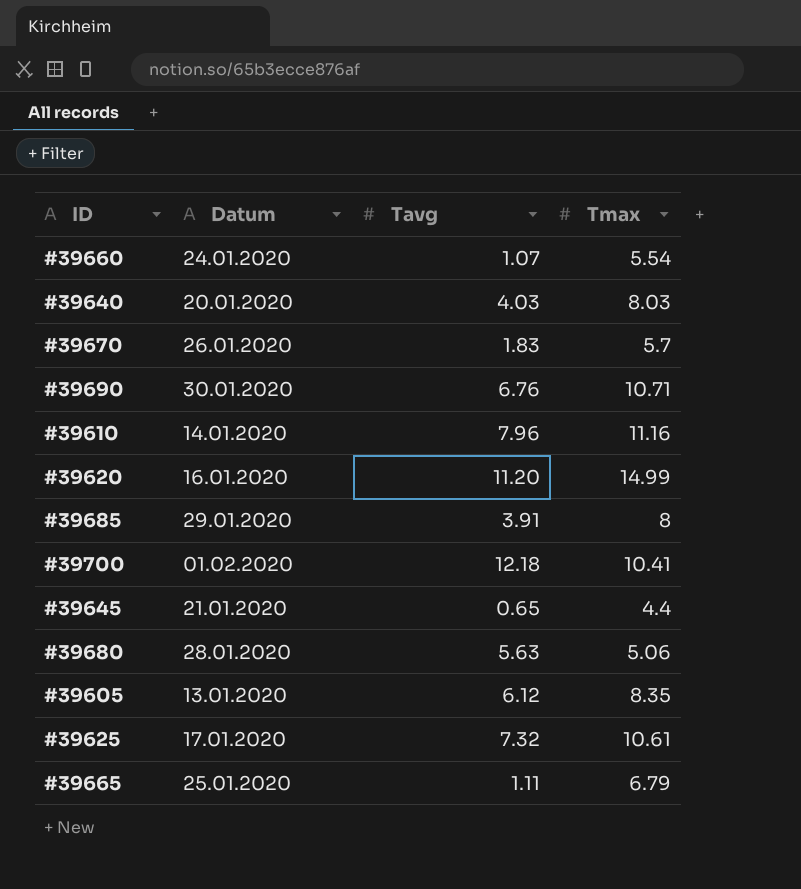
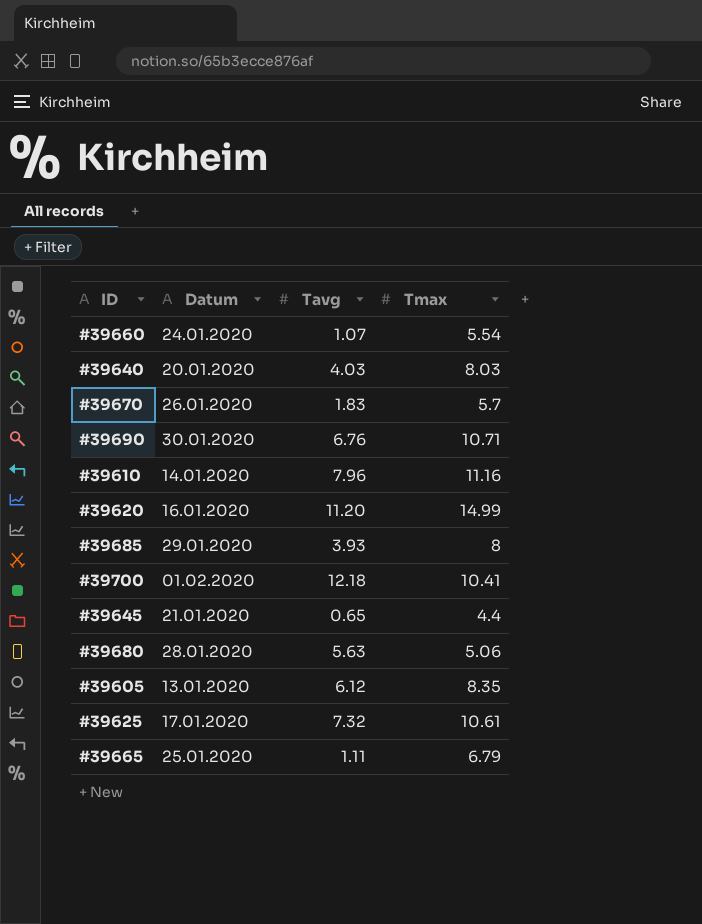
#39685 | Tavg: 3.91 -> 3.93

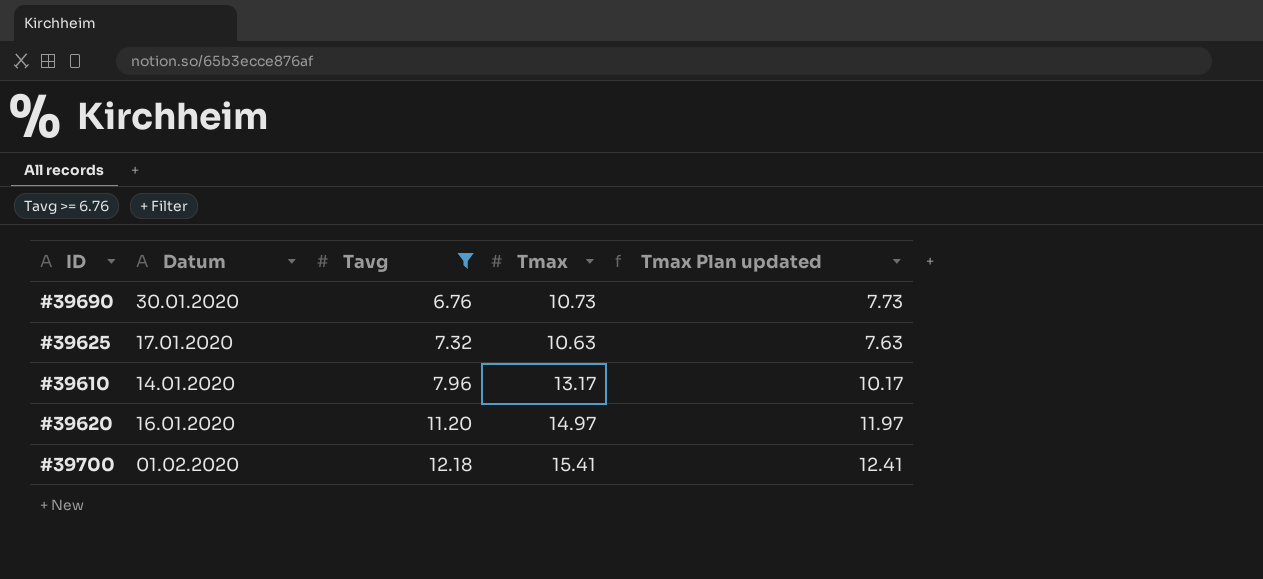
filter: none -> Tavg >= 6.76
row order: none -> Tavg ascending
column Tmax Plan updated | formula: none -> [Tmax] - 3
#39690 | Tmax: 10.71 -> 10.73
#39625 | Tmax: 10.61 -> 10.63
#39610 | Tmax: 11.16 -> 13.17
#39620 | Tmax: 14.99 -> 14.97
#39700 | Tmax: 10.41 -> 15.41

